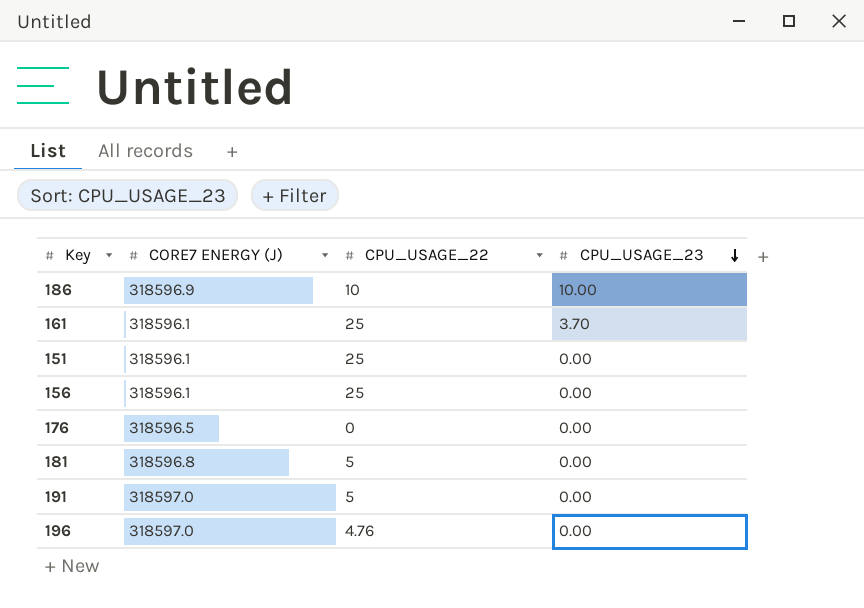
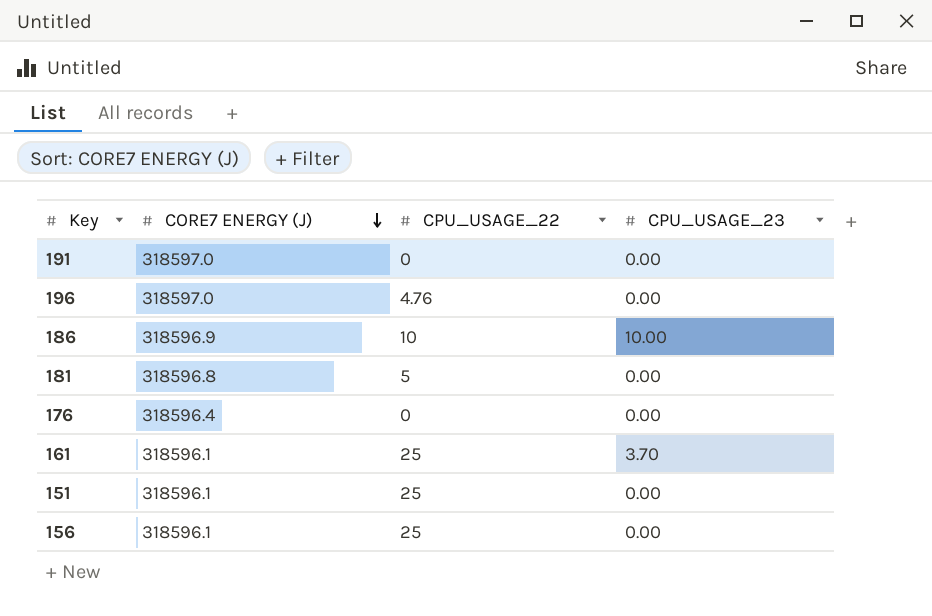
row order: CPU_USAGE_23 descending -> CORE7 ENERGY (J) descending
191 | CPU_USAGE_22: 5 -> 0
176 | CORE7 ENERGY (J): 318596.5 -> 318596.4

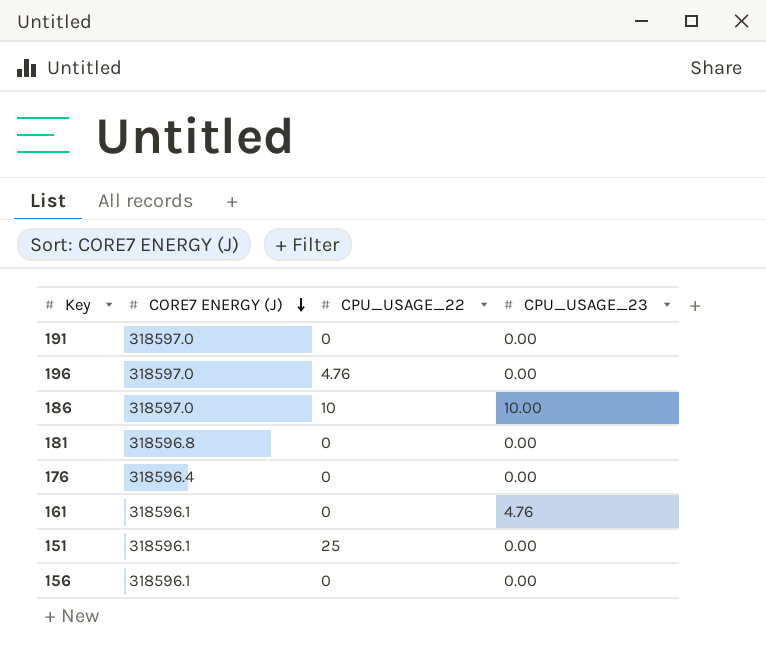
186 | CORE7 ENERGY (J): 318596.9 -> 318597.0
181 | CPU_USAGE_22: 5 -> 0
161 | CPU_USAGE_22: 25 -> 0
161 | CPU_USAGE_23: 3.70 -> 4.76
156 | CPU_USAGE_22: 25 -> 0

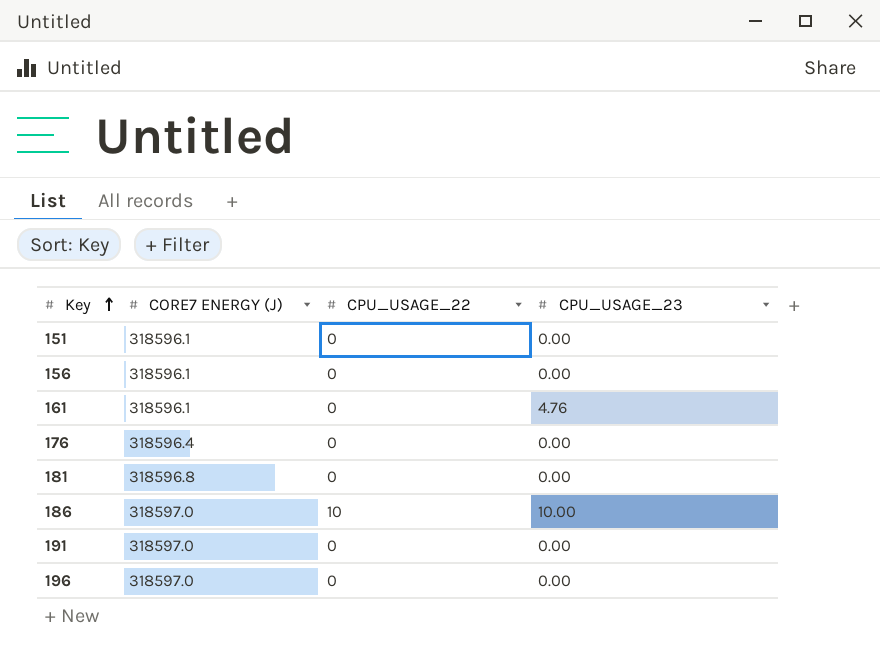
row order: CORE7 ENERGY (J) descending -> Key ascending
151 | CPU_USAGE_22: 25 -> 0
196 | CPU_USAGE_22: 4.76 -> 0

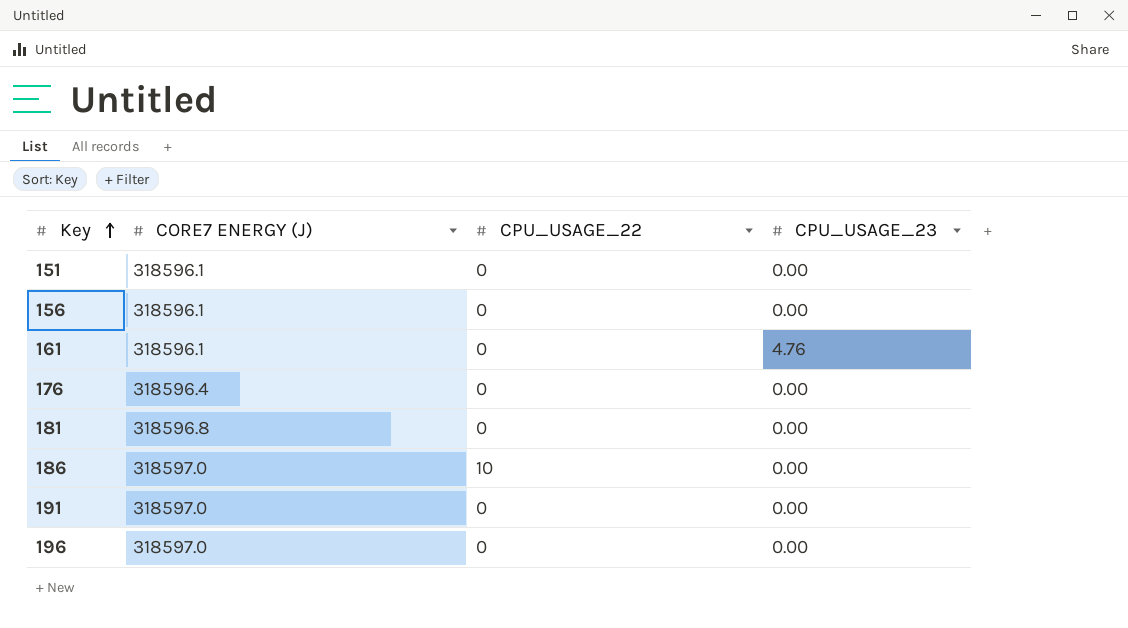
186 | CPU_USAGE_23: 10.00 -> 0.00

